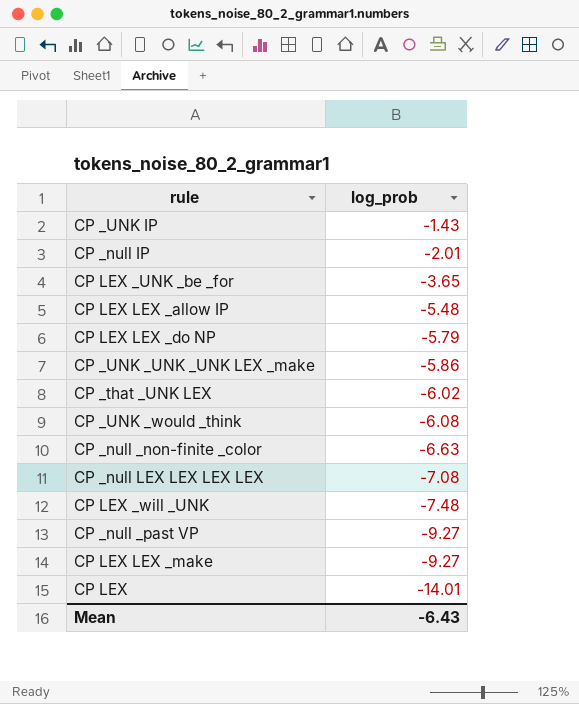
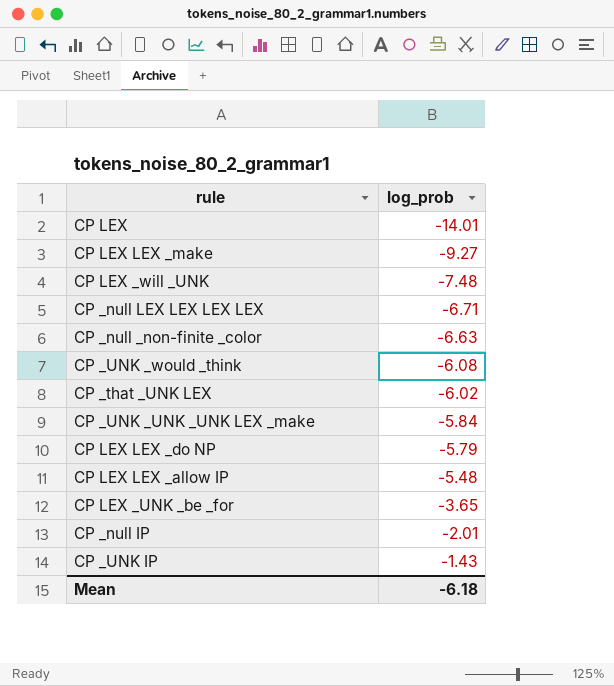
row order: log_prob descending -> log_prob ascending
row CP _null _past VP: -9.27 -> none
CP _null LEX LEX LEX LEX | log_prob: -7.08 -> -6.71
CP _UNK _UNK _UNK LEX _make | log_prob: -5.86 -> -5.84
Mean | log_prob: -6.43 -> -6.18

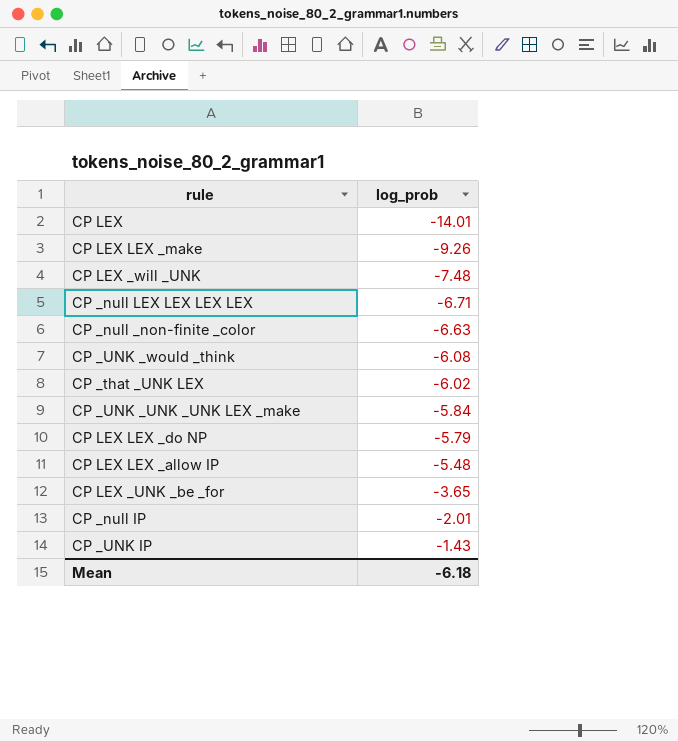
CP LEX LEX _make | log_prob: -9.27 -> -9.26

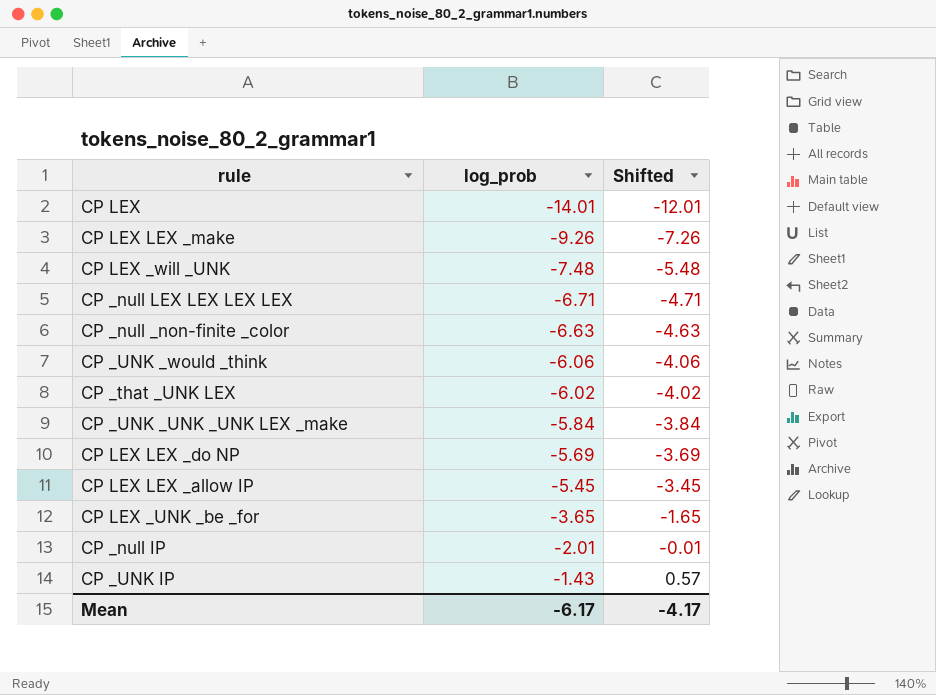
column Shifted | formula: none -> [log_prob] + 2
CP _UNK _would _think | log_prob: -6.08 -> -6.06
CP LEX LEX _do NP | log_prob: -5.79 -> -5.69
CP LEX LEX _allow IP | log_prob: -5.48 -> -5.45
Mean | log_prob: -6.18 -> -6.17

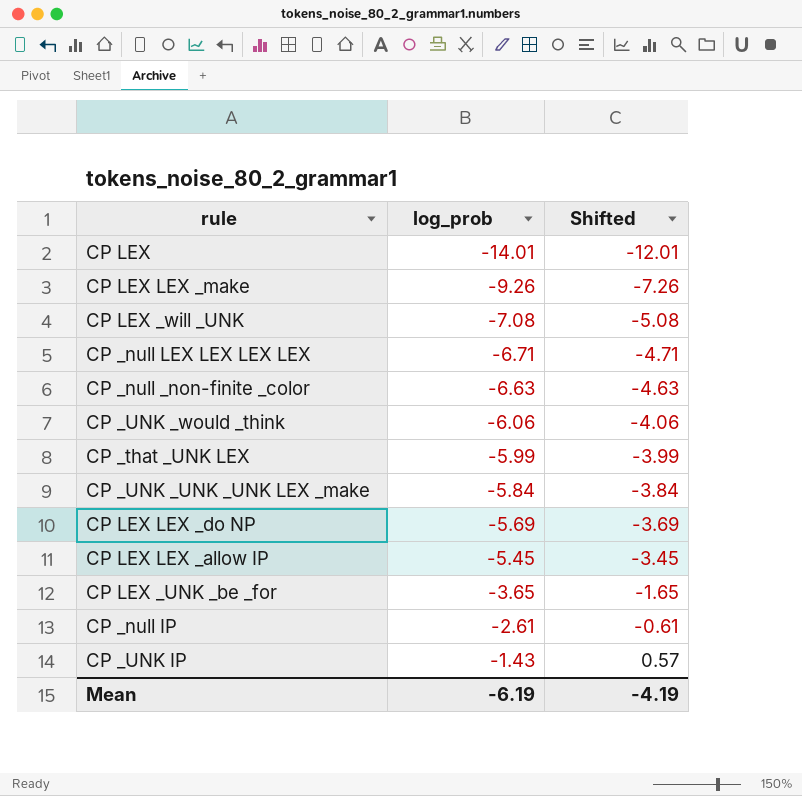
CP LEX _will _UNK | log_prob: -7.48 -> -7.08
CP LEX _will _UNK | Shifted: -5.48 -> -5.08
CP _that _UNK LEX | log_prob: -6.02 -> -5.99
CP _that _UNK LEX | Shifted: -4.02 -> -3.99
CP _null IP | log_prob: -2.01 -> -2.61
CP _null IP | Shifted: -0.01 -> -0.61
Mean | log_prob: -6.17 -> -6.19
Mean | Shifted: -4.17 -> -4.19

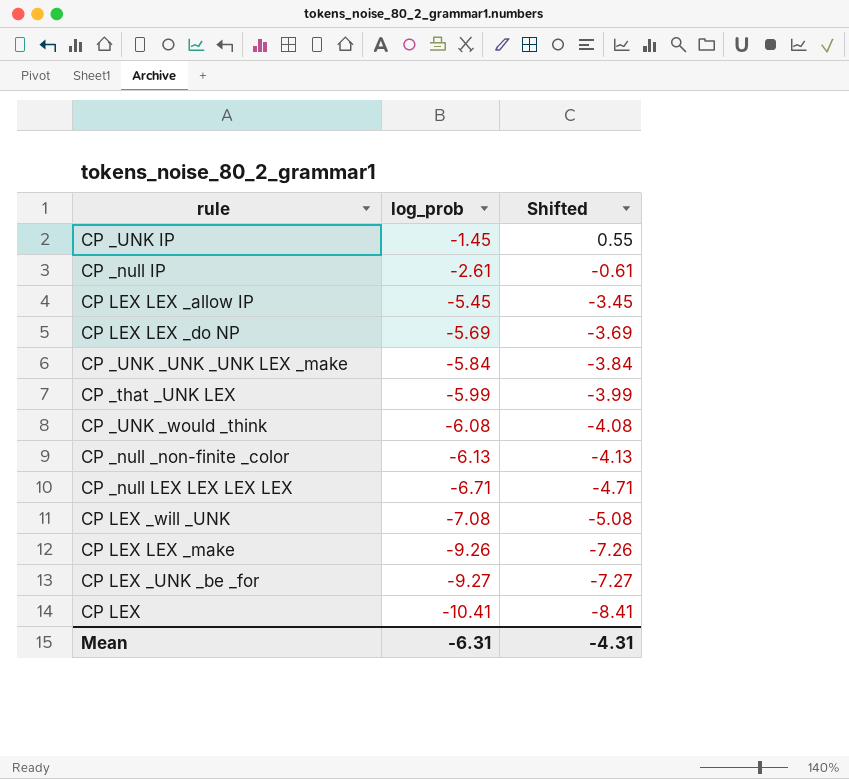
row order: log_prob ascending -> log_prob descending
CP _UNK IP | log_prob: -1.43 -> -1.45
CP _UNK IP | Shifted: 0.57 -> 0.55
CP _UNK _would _think | log_prob: -6.06 -> -6.08
CP _UNK _would _think | Shifted: -4.06 -> -4.08
CP _null _non-finite _color | log_prob: -6.63 -> -6.13
CP _null _non-finite _color | Shifted: -4.63 -> -4.13
CP LEX _UNK _be _for | log_prob: -3.65 -> -9.27
CP LEX _UNK _be _for | Shifted: -1.65 -> -7.27
CP LEX | log_prob: -14.01 -> -10.41
CP LEX | Shifted: -12.01 -> -8.41
Mean | log_prob: -6.19 -> -6.31
Mean | Shifted: -4.19 -> -4.31

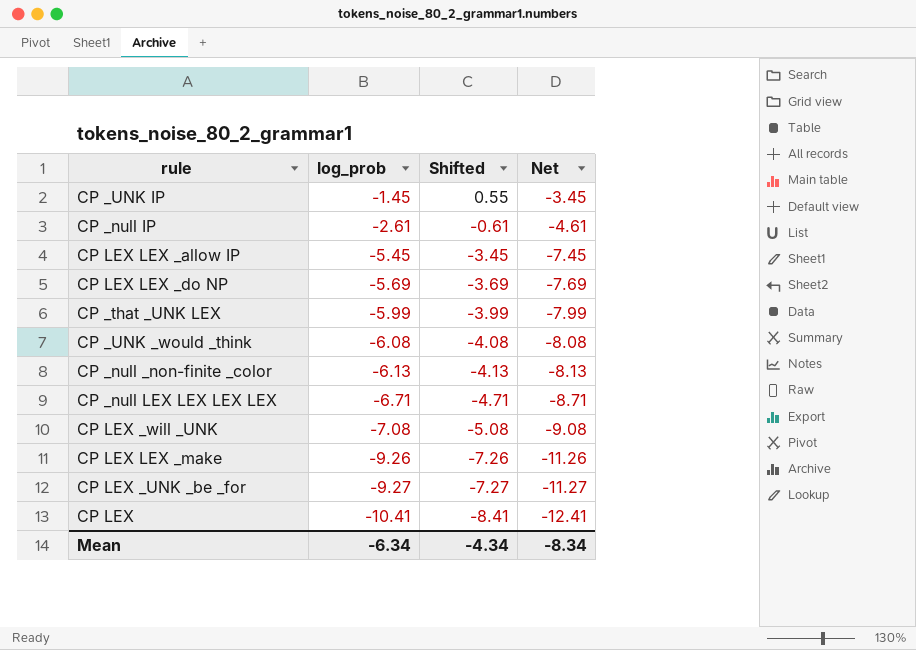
column Net | formula: none -> [log_prob] - 2
row CP _UNK _UNK _UNK LEX _make: -5.84 | -3.84 -> none
Mean | log_prob: -6.31 -> -6.34
Mean | Shifted: -4.31 -> -4.34

